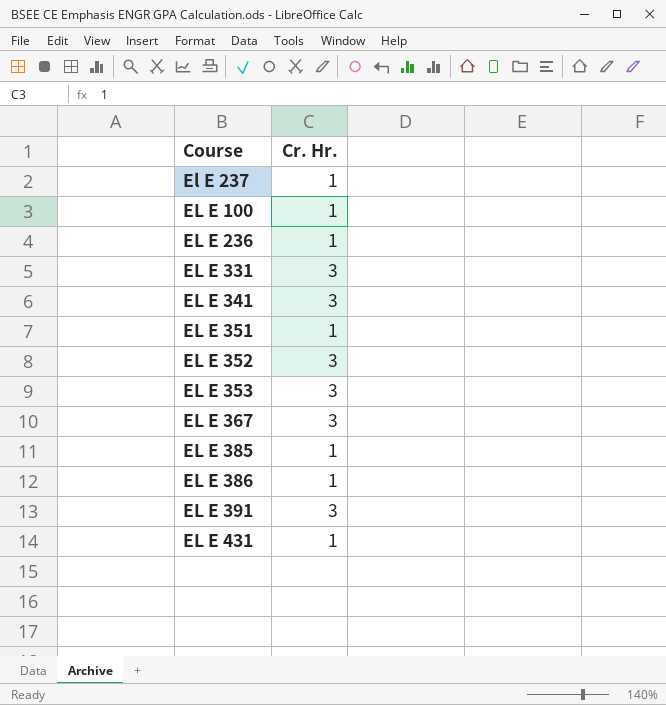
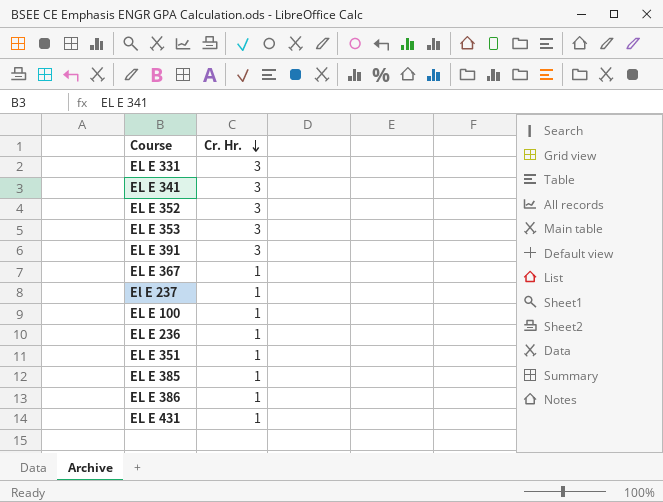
row order: none -> Cr. Hr. descending
EL E 367 | Cr. Hr.: 3 -> 1

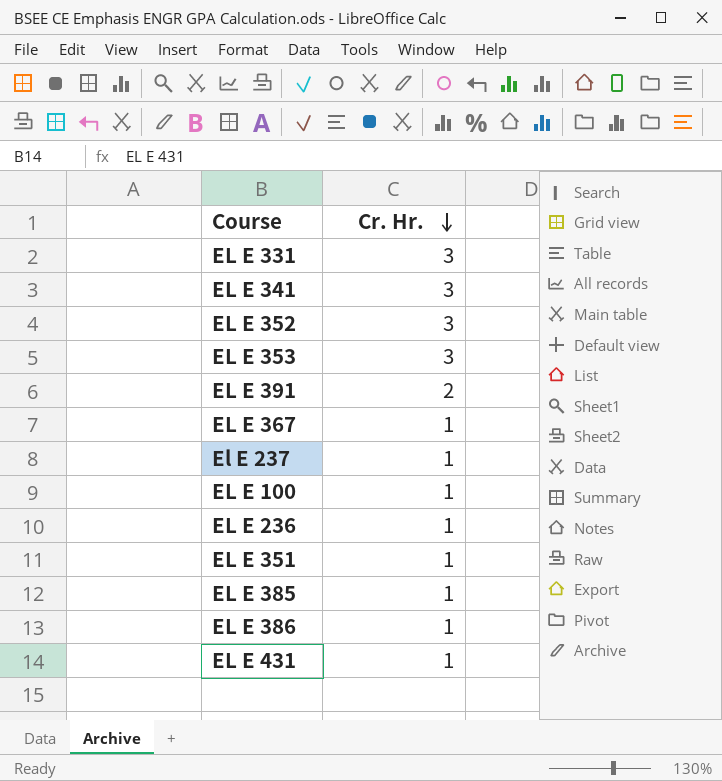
EL E 391 | Cr. Hr.: 3 -> 2

